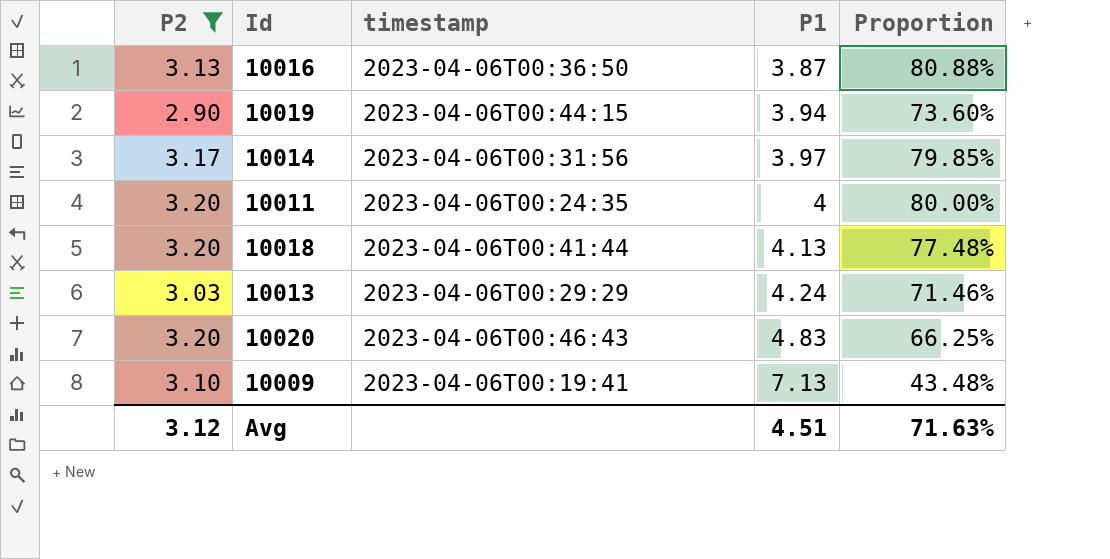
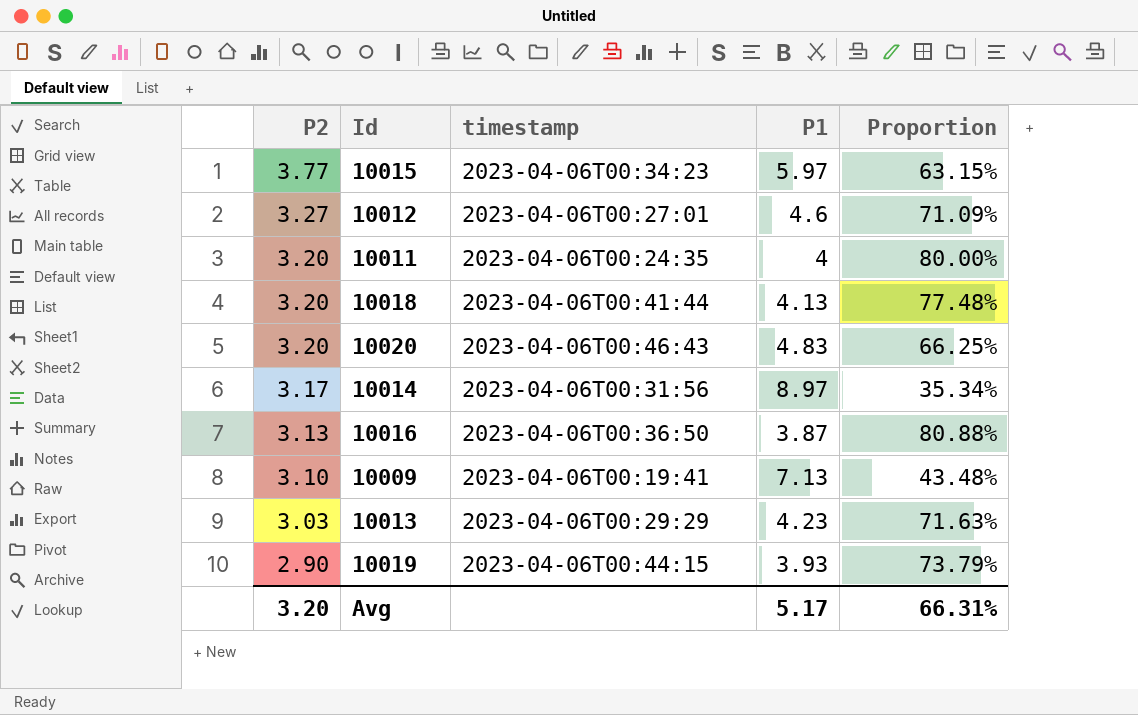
filter: P2 <= 3.20 -> none
row order: P1 ascending -> P2 descending
10014 | P1: 3.97 -> 8.97
10014 | Proportion: 79.85% -> 35.34%
10013 | P1: 4.24 -> 4.23
10013 | Proportion: 71.46% -> 71.63%
10019 | P1: 3.94 -> 3.93
10019 | Proportion: 73.60% -> 73.79%
Avg | P2: 3.12 -> 3.20
Avg | P1: 4.51 -> 5.17
Avg | Proportion: 71.63% -> 66.31%

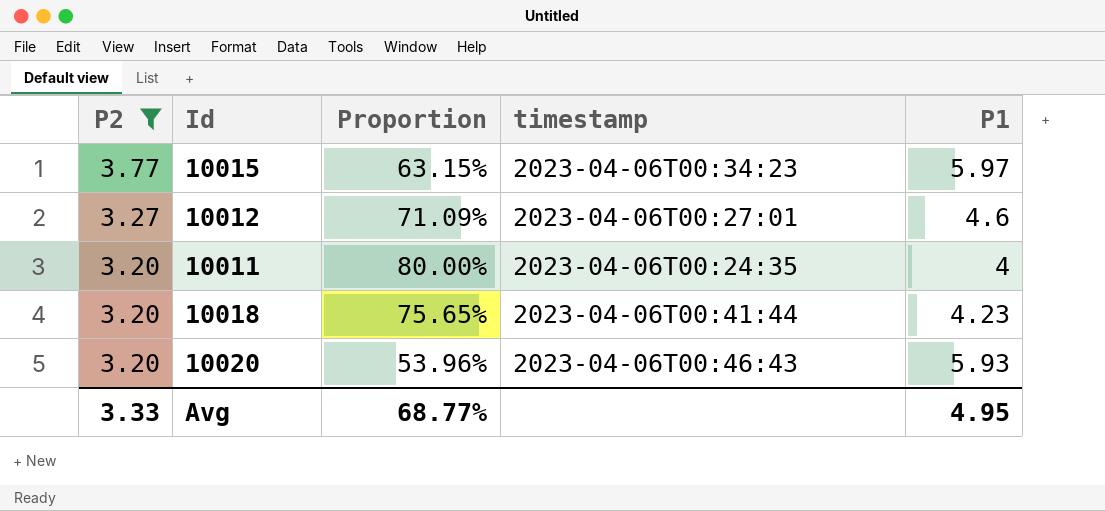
filter: none -> P2 >= 3.20
column Proportion | position: 5 -> 3
10018 | Proportion: 77.48% -> 75.65%
10018 | P1: 4.13 -> 4.23
10020 | Proportion: 66.25% -> 53.96%
10020 | P1: 4.83 -> 5.93
Avg | P2: 3.20 -> 3.33
Avg | Proportion: 66.31% -> 68.77%
Avg | P1: 5.17 -> 4.95

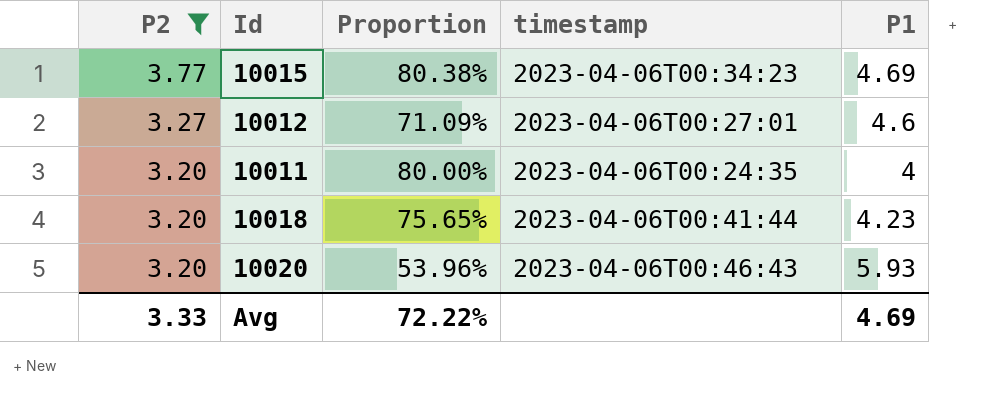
10015 | Proportion: 63.15% -> 80.38%
10015 | P1: 5.97 -> 4.69
Avg | Proportion: 68.77% -> 72.22%
Avg | P1: 4.95 -> 4.69

